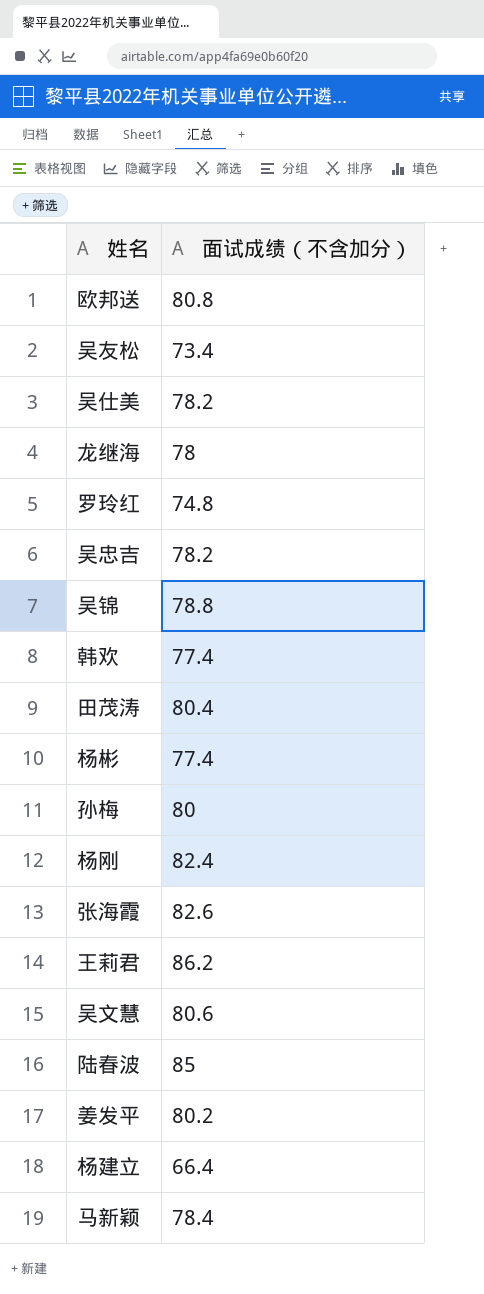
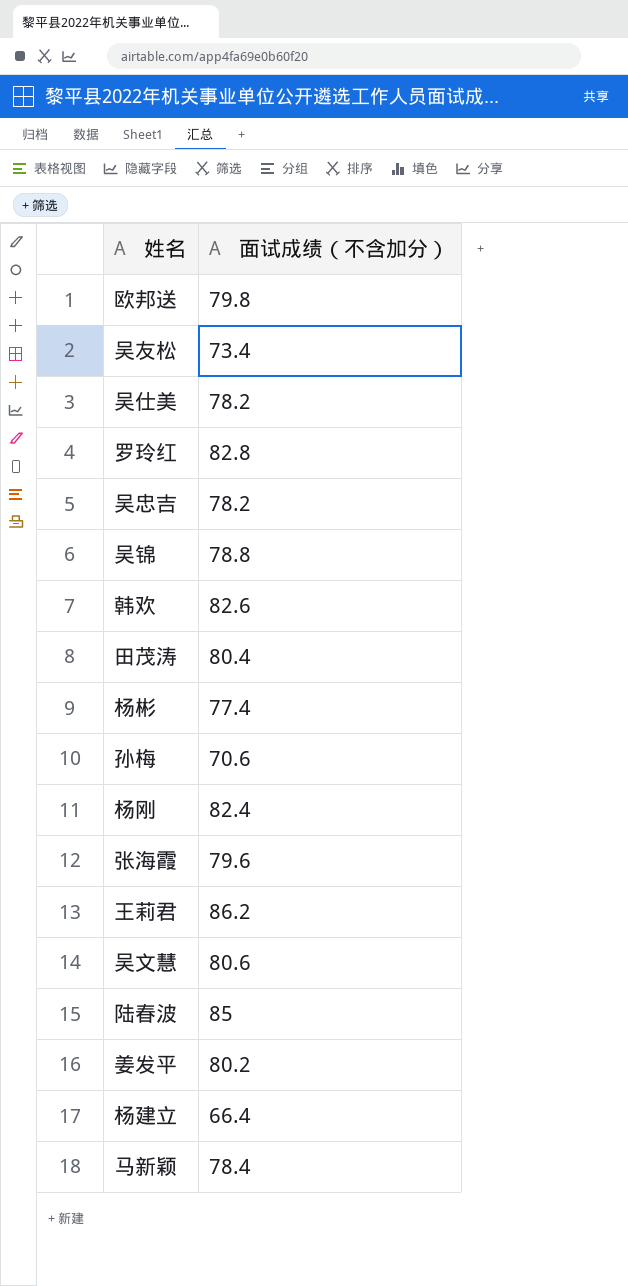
row 龙继海: 78 -> none
欧邦送 | 面试成绩（不含加分）: 80.8 -> 79.8
罗玲红 | 面试成绩（不含加分）: 74.8 -> 82.8
韩欢 | 面试成绩（不含加分）: 77.4 -> 82.6
孙梅 | 面试成绩（不含加分）: 80 -> 70.6
张海霞 | 面试成绩（不含加分）: 82.6 -> 79.6

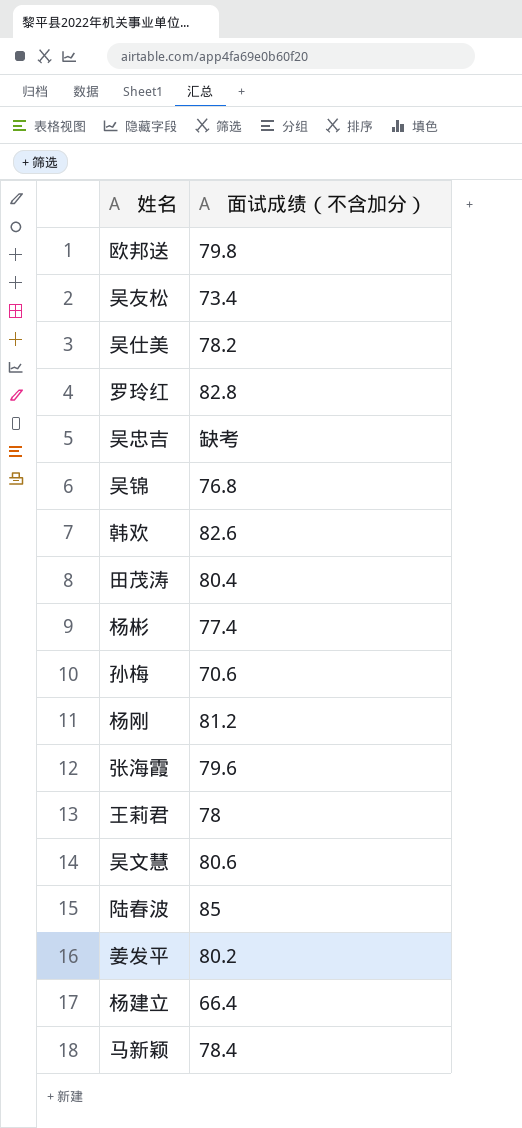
吴忠吉 | 面试成绩（不含加分）: 78.2 -> 缺考
吴锦 | 面试成绩（不含加分）: 78.8 -> 76.8
杨刚 | 面试成绩（不含加分）: 82.4 -> 81.2
王莉君 | 面试成绩（不含加分）: 86.2 -> 78

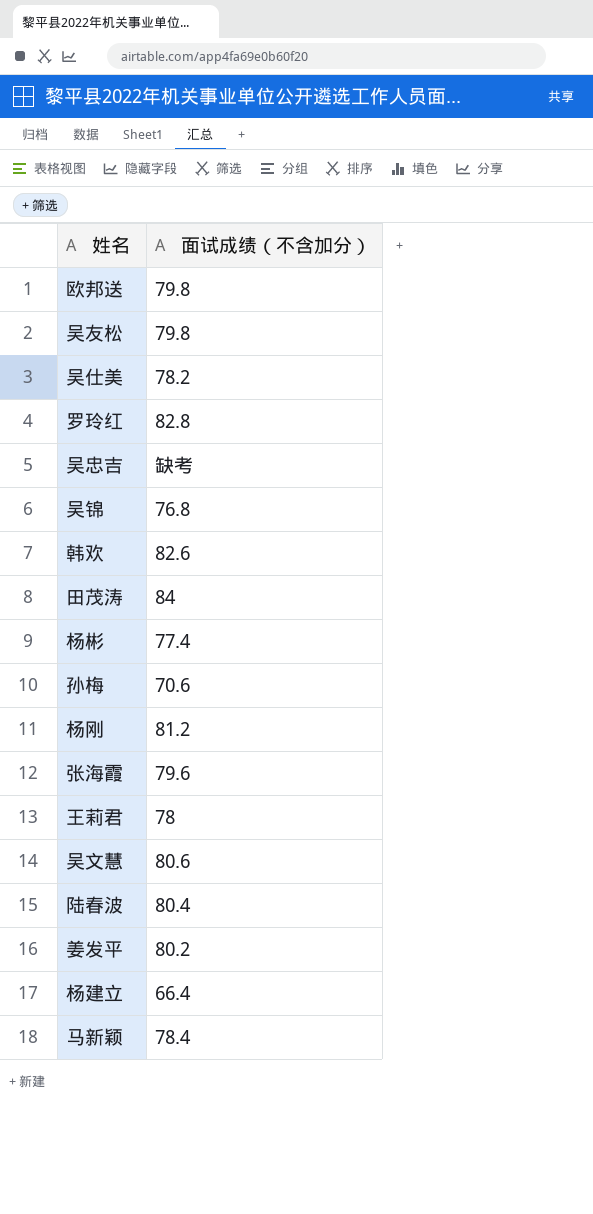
吴友松 | 面试成绩（不含加分）: 73.4 -> 79.8
田茂涛 | 面试成绩（不含加分）: 80.4 -> 84
陆春波 | 面试成绩（不含加分）: 85 -> 80.4

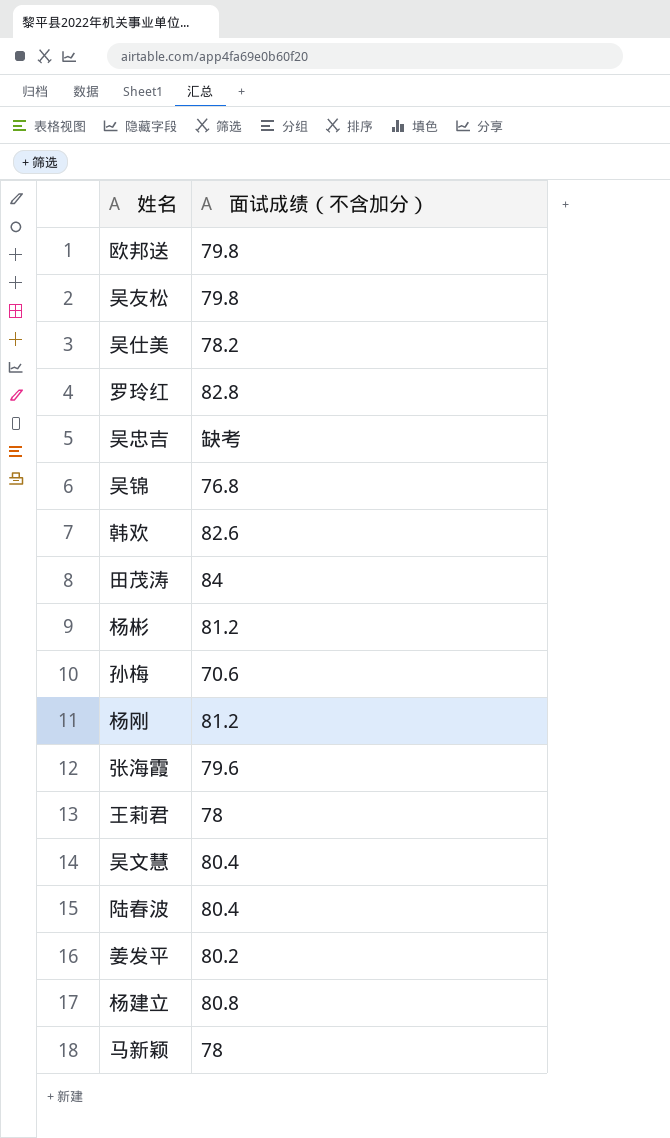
杨彬 | 面试成绩（不含加分）: 77.4 -> 81.2
吴文慧 | 面试成绩（不含加分）: 80.6 -> 80.4
杨建立 | 面试成绩（不含加分）: 66.4 -> 80.8
马新颖 | 面试成绩（不含加分）: 78.4 -> 78

